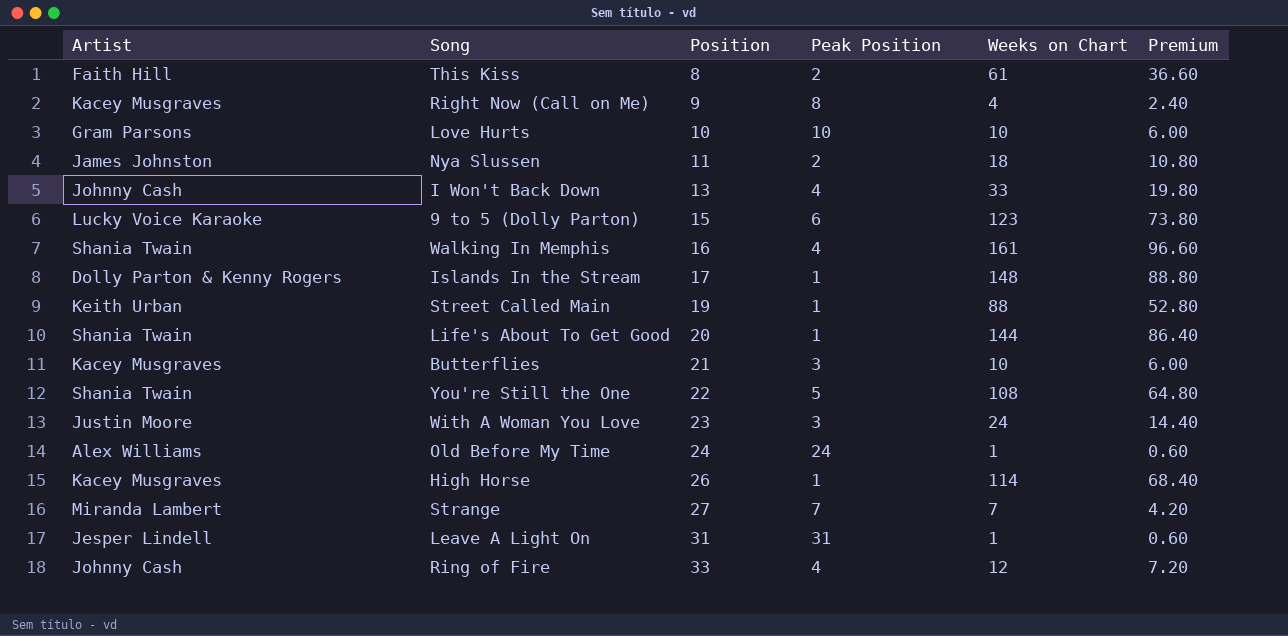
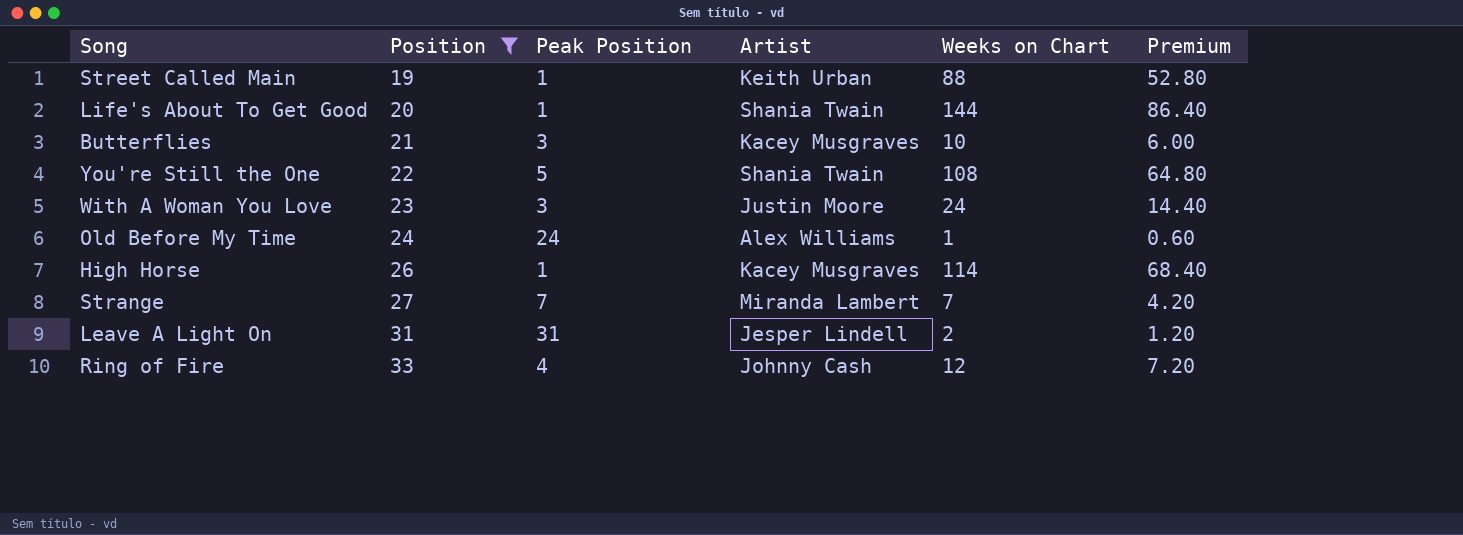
filter: none -> Position >= 19
column Artist | position: 1 -> 4
Leave A Light On | Weeks on Chart: 1 -> 2
Leave A Light On | Premium: 0.60 -> 1.20

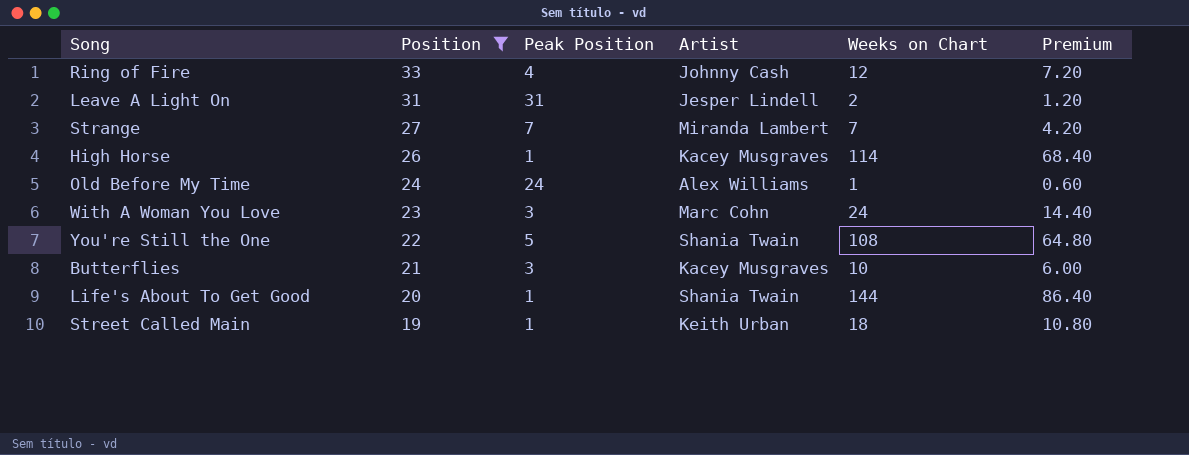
row order: Position ascending -> Position descending
With A Woman You Love | Artist: Justin Moore -> Marc Cohn
Street Called Main | Weeks on Chart: 88 -> 18
Street Called Main | Premium: 52.80 -> 10.80

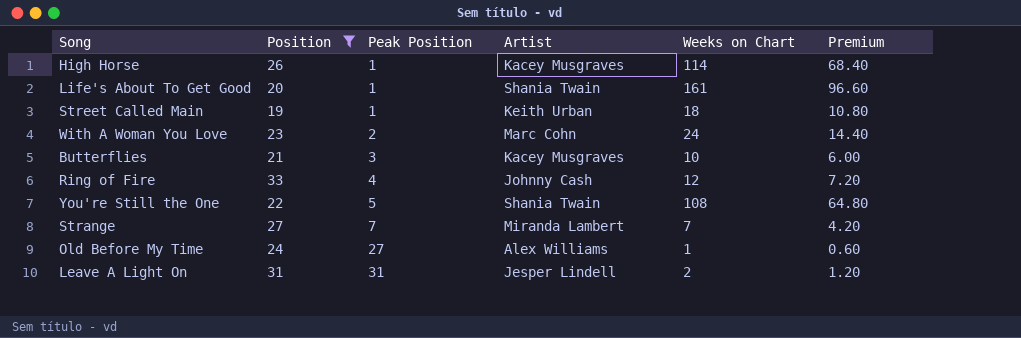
row order: Position descending -> Peak Position ascending
Life's About To Get Good | Weeks on Chart: 144 -> 161
Life's About To Get Good | Premium: 86.40 -> 96.60
With A Woman You Love | Peak Position: 3 -> 2
Old Before My Time | Peak Position: 24 -> 27

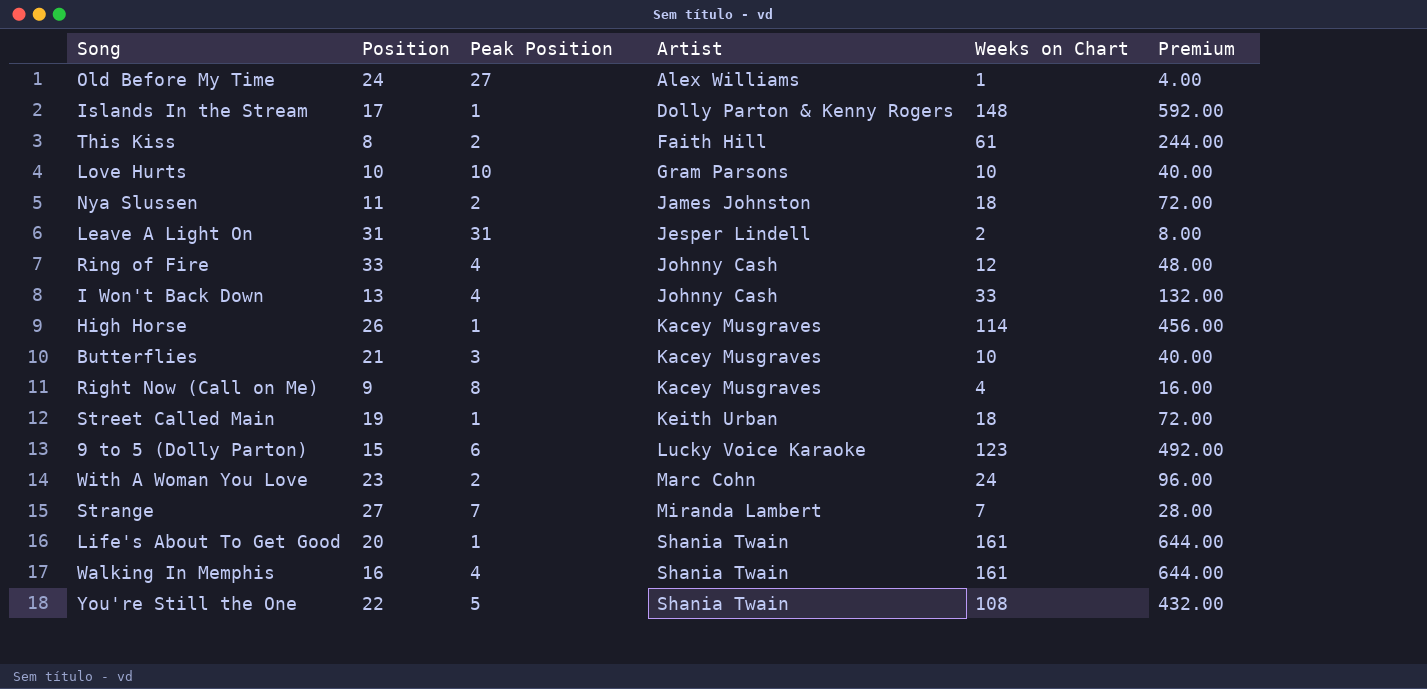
filter: Position >= 19 -> none
row order: Peak Position ascending -> Artist ascending
column Premium | formula: [Weeks on Chart] * 0.6 -> [Weeks on Chart] * 4

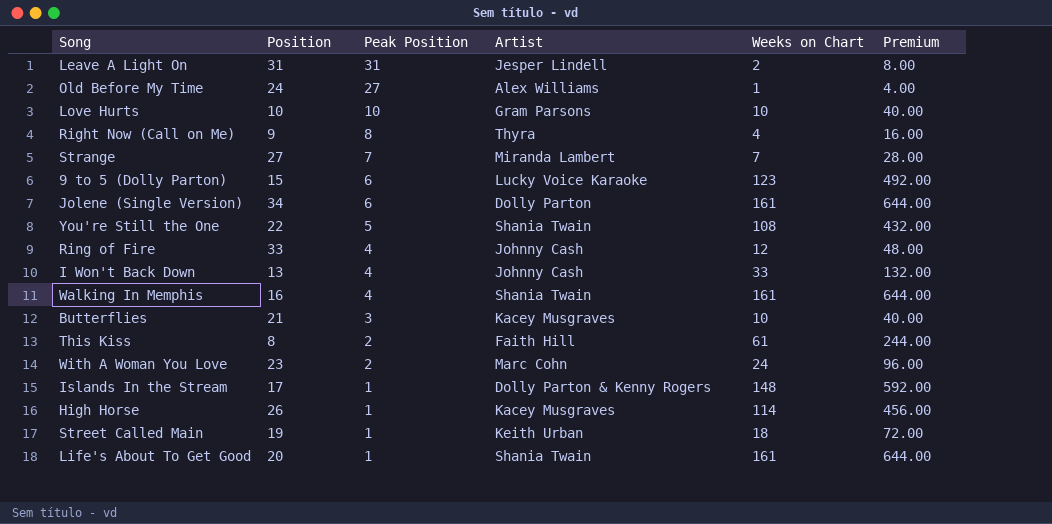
row order: Artist ascending -> Peak Position descending
row Nya Slussen: 11 | 2 | James Johnston | 18 | 72.00 -> none
Right Now (Call on Me) | Artist: Kacey Musgraves -> Thyra
row Jolene (Single Version): none -> 34 | 6 | Dolly Parton | 161 | 644.00

